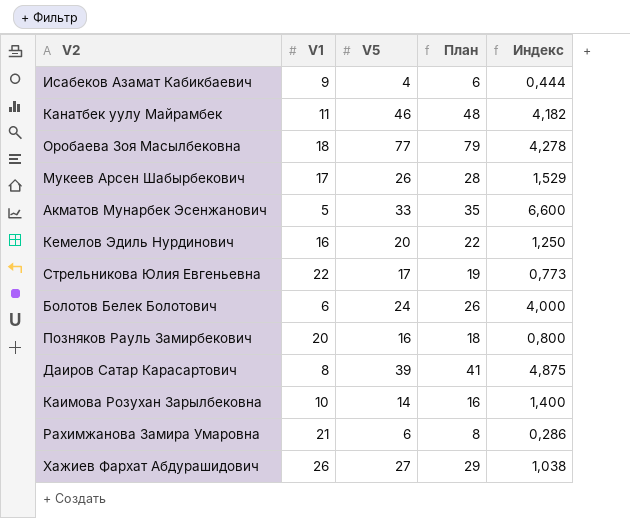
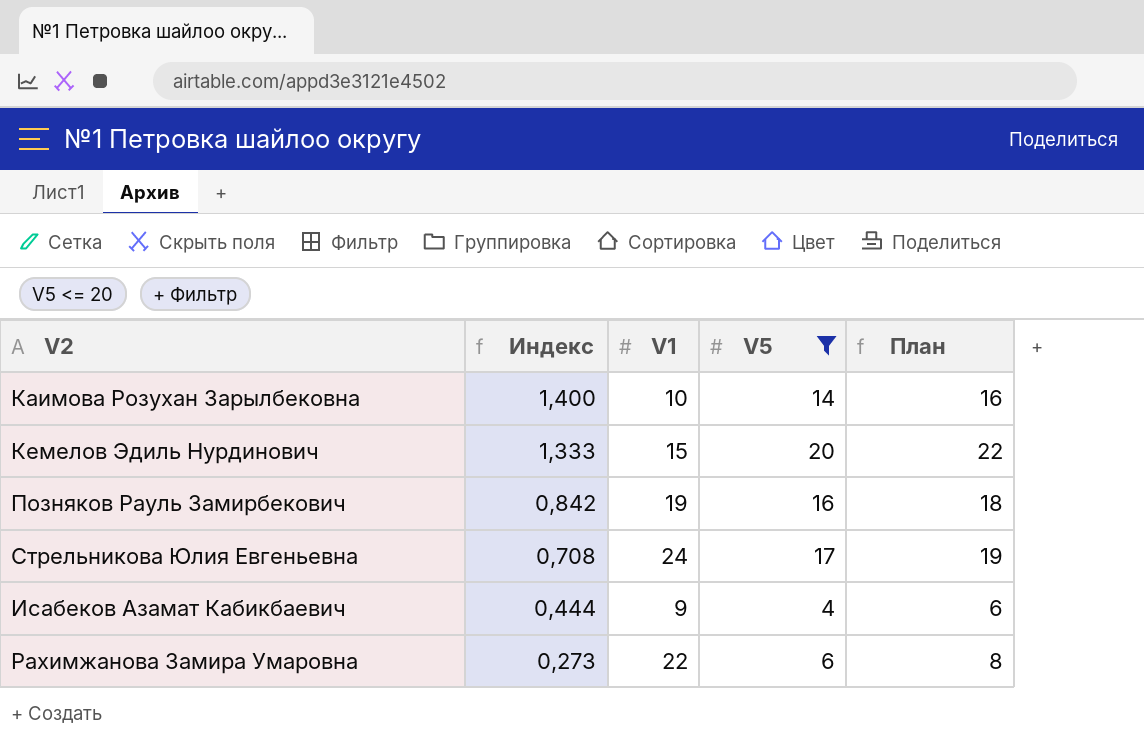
filter: none -> V5 <= 20
row order: none -> Индекс descending
column Индекс | position: 5 -> 2
Кемелов Эдиль Нурдинович | Индекс: 1,250 -> 1,333
Кемелов Эдиль Нурдинович | V1: 16 -> 15
Позняков Рауль Замирбекович | Индекс: 0,800 -> 0,842
Позняков Рауль Замирбекович | V1: 20 -> 19
Стрельникова Юлия Евгеньевна | Индекс: 0,773 -> 0,708
Стрельникова Юлия Евгеньевна | V1: 22 -> 24
Рахимжанова Замира Умаровна | Индекс: 0,286 -> 0,273
Рахимжанова Замира Умаровна | V1: 21 -> 22

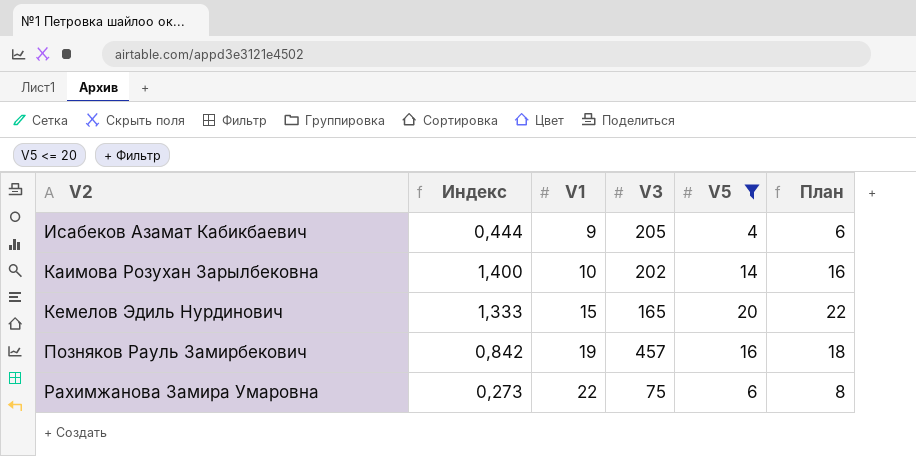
row order: Индекс descending -> V2 ascending
column V3 | position: none -> 4
row Стрельникова Юлия Евгеньевна: 0,708 | 24 | 17 | 19 -> none

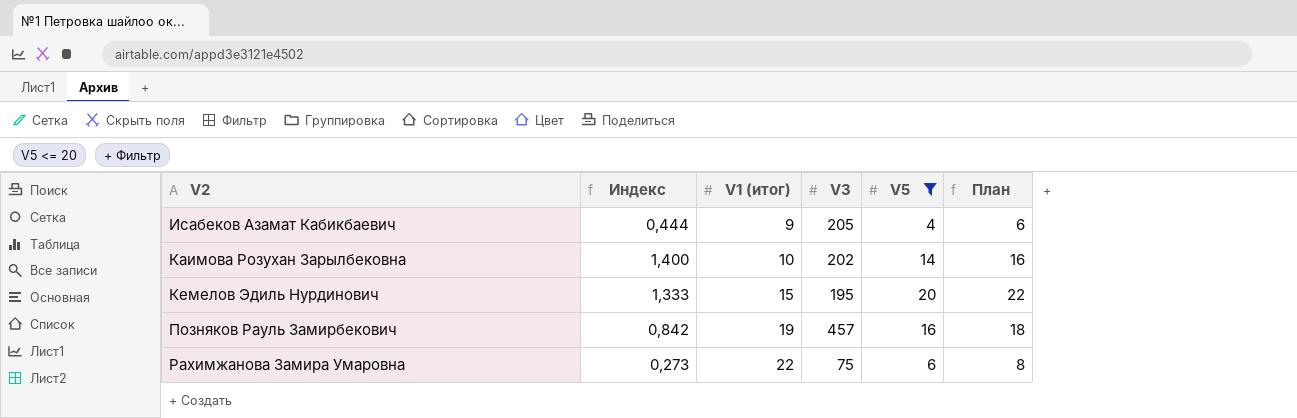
column name: V1 -> V1 (итог)
Кемелов Эдиль Нурдинович | V3: 165 -> 195

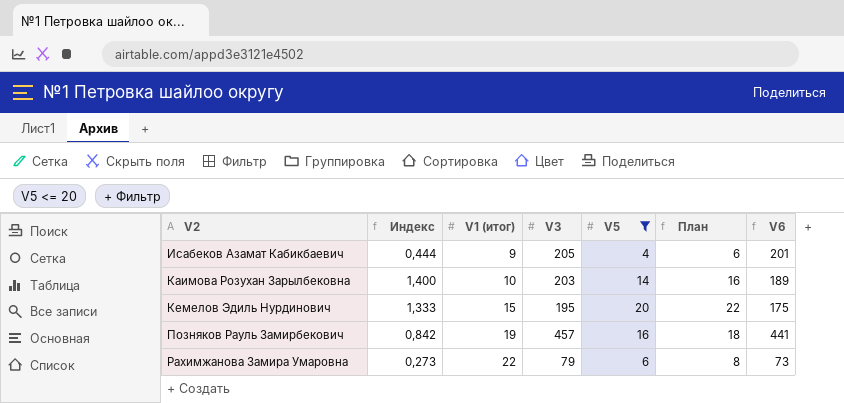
column V6 | formula: none -> [V3] - [V5]
Каимова Розухан Зарылбековна | V3: 202 -> 203
Рахимжанова Замира Умаровна | V3: 75 -> 79

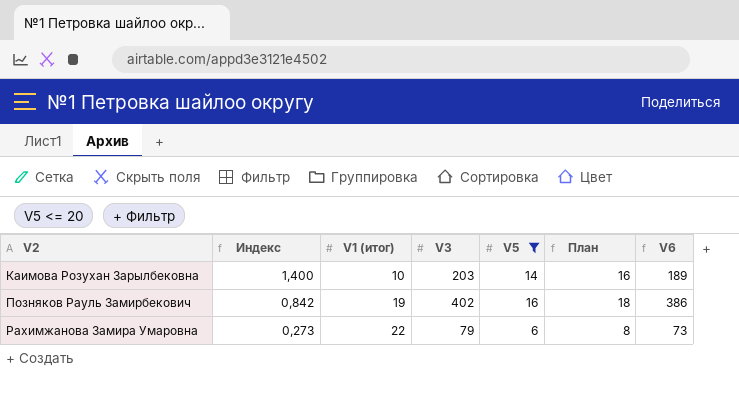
row Исабеков Азамат Кабикбаевич: 0,444 | 9 | 205 | 4 | 6 | 201 -> none
row Кемелов Эдиль Нурдинович: 1,333 | 15 | 195 | 20 | 22 | 175 -> none
Позняков Рауль Замирбекович | V3: 457 -> 402
Позняков Рауль Замирбекович | V6: 441 -> 386

